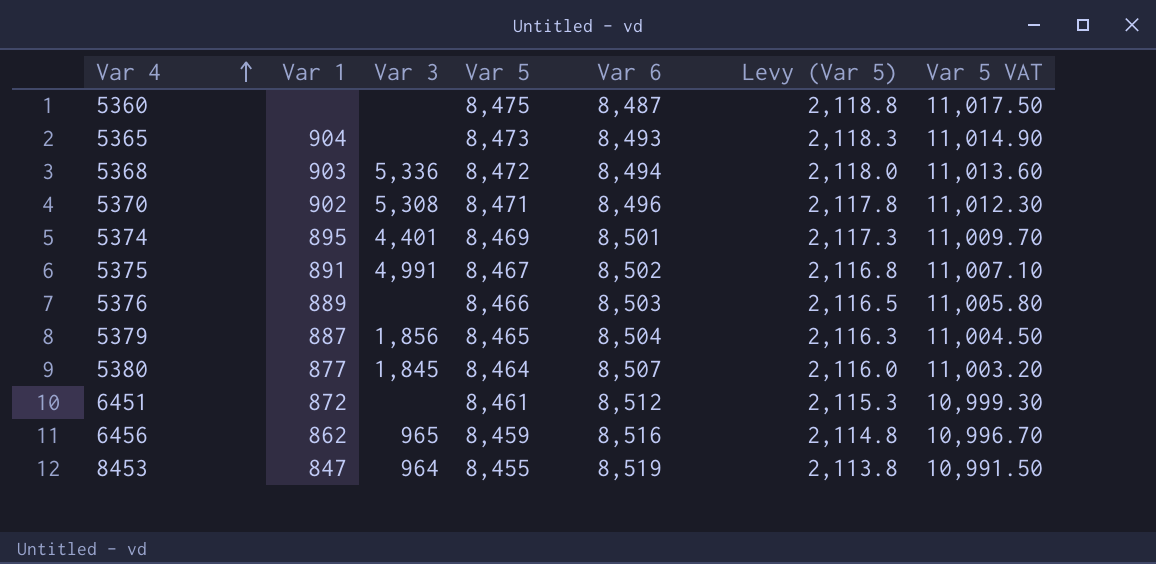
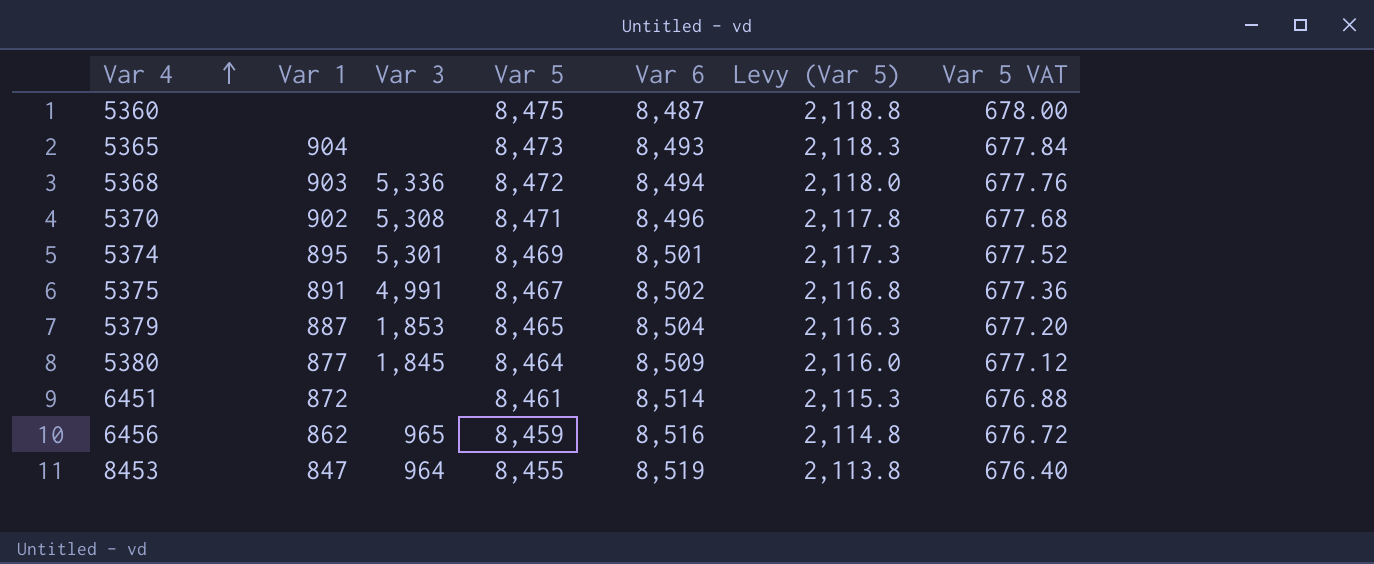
column Var 5 VAT | formula: [Var 5] * 1.3 -> [Var 5] * 0.08
row 5376: 889 | none | 8,466 | 8,503 | 2,116.5 | 11,005.80 -> none
5374 | Var 3: 4,401 -> 5,301
5379 | Var 3: 1,856 -> 1,853
5380 | Var 6: 8,507 -> 8,509
6451 | Var 6: 8,512 -> 8,514

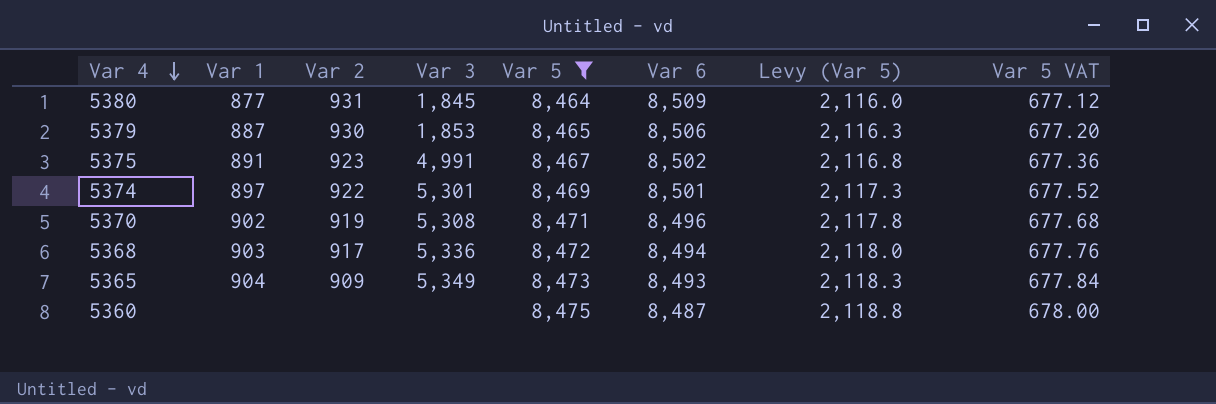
filter: none -> Var 5 >= 8,464
row order: Var 4 ascending -> Var 4 descending
column Var 2 | position: none -> 3
5379 | Var 6: 8,504 -> 8,506
5374 | Var 1: 895 -> 897
5365 | Var 3: none -> 5,349

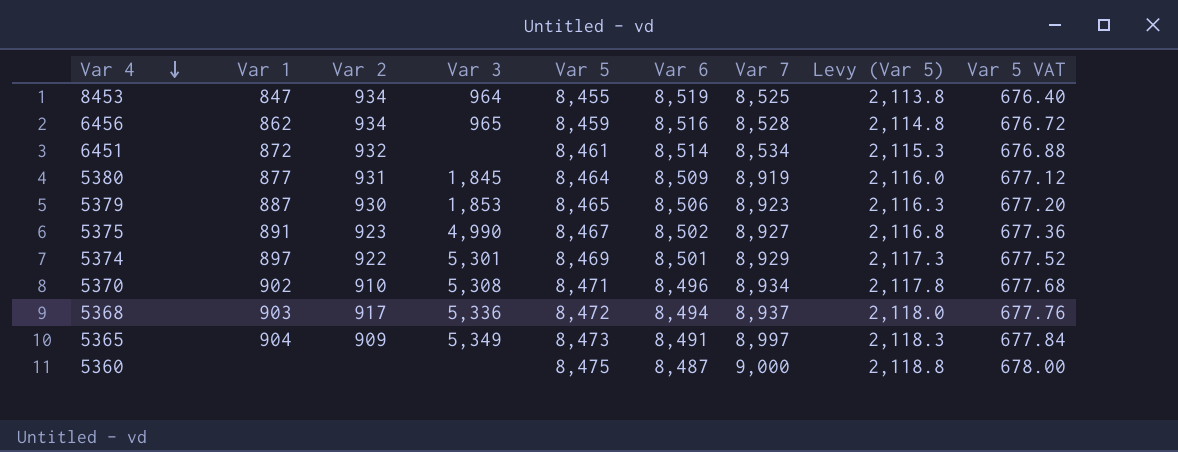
filter: Var 5 >= 8,464 -> none
column Var 7 | position: none -> 7
5375 | Var 3: 4,991 -> 4,990
5370 | Var 2: 919 -> 910
5365 | Var 6: 8,493 -> 8,491

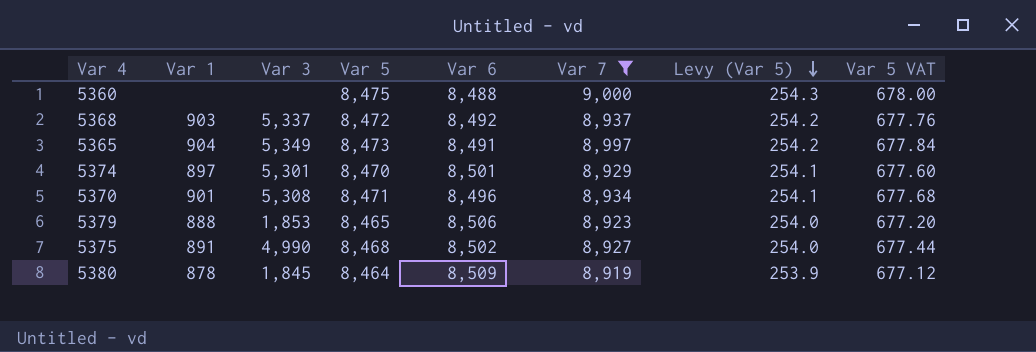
filter: none -> Var 7 >= 8,919
row order: Var 4 descending -> Levy (Var 5) descending
column Var 2 | position: 3 -> none
column Levy (Var 5) | formula: [Var 5] * 0.25 -> [Var 5] * 0.03
5360 | Var 6: 8,487 -> 8,488
5368 | Var 3: 5,336 -> 5,337
5368 | Var 6: 8,494 -> 8,492
5374 | Var 5: 8,469 -> 8,470
5374 | Var 5 VAT: 677.52 -> 677.60
5370 | Var 1: 902 -> 901
5379 | Var 1: 887 -> 888
5375 | Var 5: 8,467 -> 8,468
5375 | Var 5 VAT: 677.36 -> 677.44
5380 | Var 1: 877 -> 878

